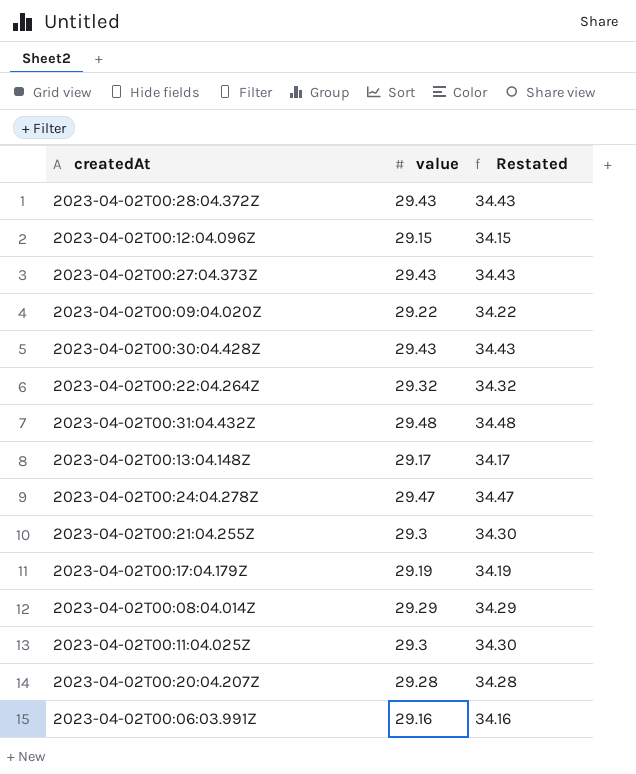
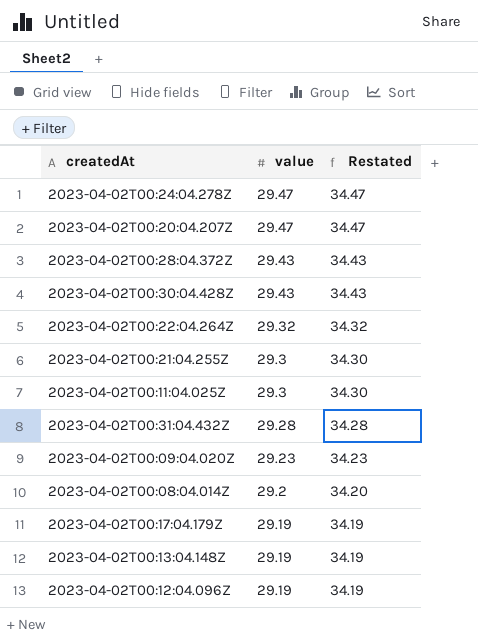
row order: none -> value descending
row 2023-04-02T00:27:04.373Z: 29.43 | 34.43 -> none
row 2023-04-02T00:06:03.991Z: 29.16 | 34.16 -> none
2023-04-02T00:20:04.207Z | value: 29.28 -> 29.47
2023-04-02T00:20:04.207Z | Restated: 34.28 -> 34.47
2023-04-02T00:31:04.432Z | value: 29.48 -> 29.28
2023-04-02T00:31:04.432Z | Restated: 34.48 -> 34.28
2023-04-02T00:09:04.020Z | value: 29.22 -> 29.23
2023-04-02T00:09:04.020Z | Restated: 34.22 -> 34.23
2023-04-02T00:08:04.014Z | value: 29.29 -> 29.2
2023-04-02T00:08:04.014Z | Restated: 34.29 -> 34.20
2023-04-02T00:13:04.148Z | value: 29.17 -> 29.19
2023-04-02T00:13:04.148Z | Restated: 34.17 -> 34.19
2023-04-02T00:12:04.096Z | value: 29.15 -> 29.19
2023-04-02T00:12:04.096Z | Restated: 34.15 -> 34.19

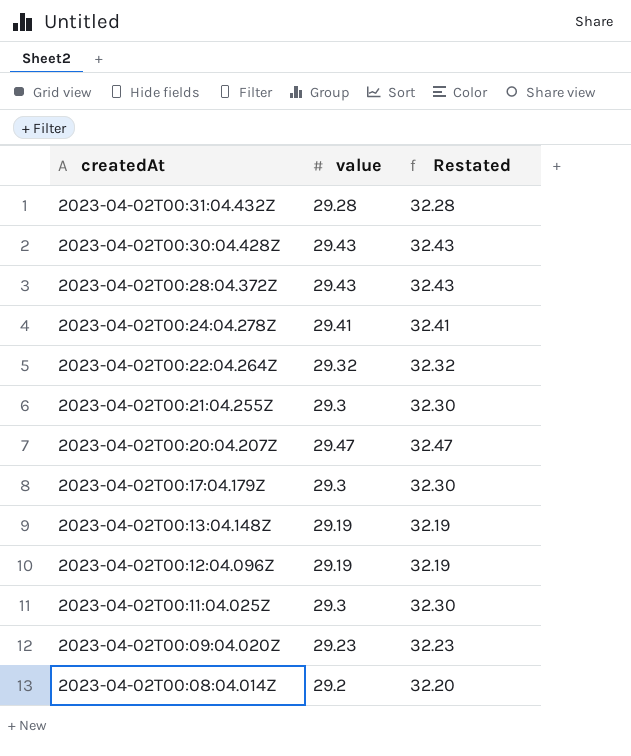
row order: value descending -> createdAt descending
column Restated | formula: [value] + 5 -> [value] + 3
2023-04-02T00:24:04.278Z | value: 29.47 -> 29.41
2023-04-02T00:17:04.179Z | value: 29.19 -> 29.3

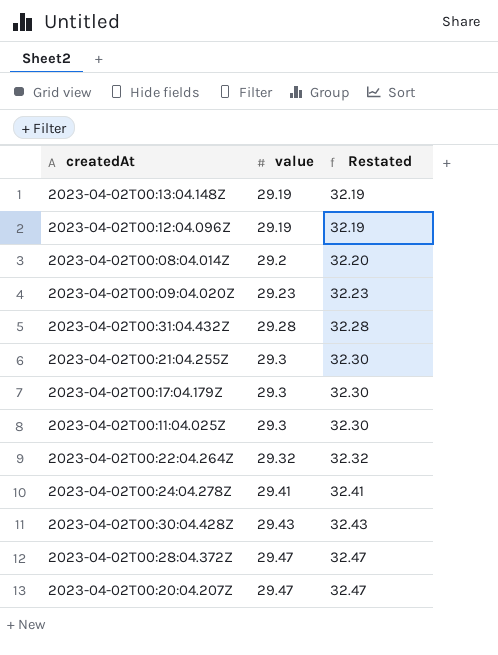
row order: createdAt descending -> value ascending
2023-04-02T00:28:04.372Z | value: 29.43 -> 29.47
2023-04-02T00:28:04.372Z | Restated: 32.43 -> 32.47

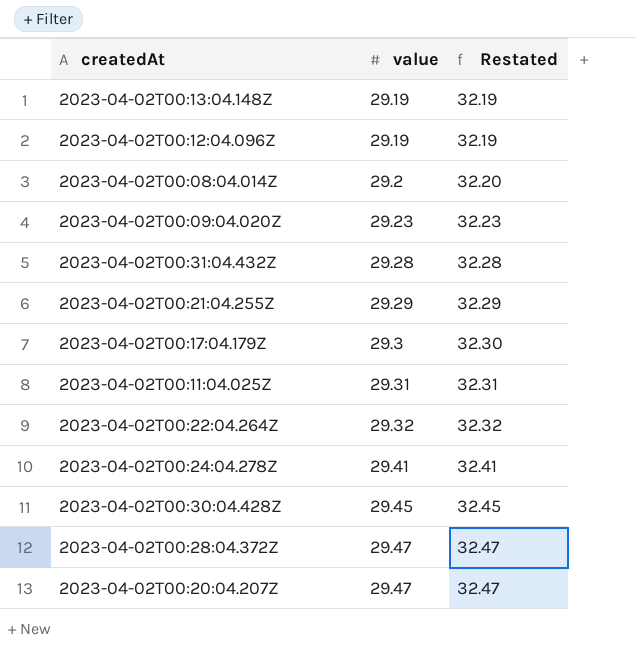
2023-04-02T00:21:04.255Z | value: 29.3 -> 29.29
2023-04-02T00:21:04.255Z | Restated: 32.30 -> 32.29
2023-04-02T00:11:04.025Z | value: 29.3 -> 29.31
2023-04-02T00:11:04.025Z | Restated: 32.30 -> 32.31
2023-04-02T00:30:04.428Z | value: 29.43 -> 29.45
2023-04-02T00:30:04.428Z | Restated: 32.43 -> 32.45

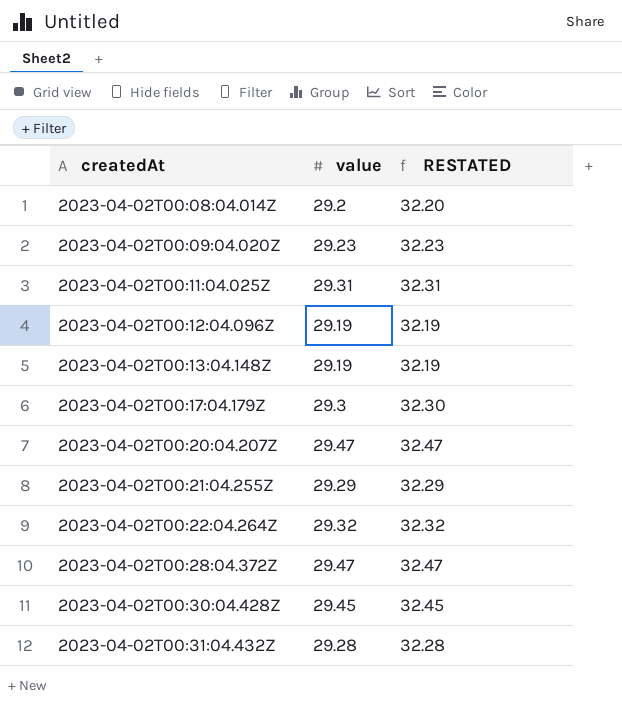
row order: value ascending -> createdAt ascending
column name: Restated -> RESTATED
row 2023-04-02T00:24:04.278Z: 29.41 | 32.41 -> none

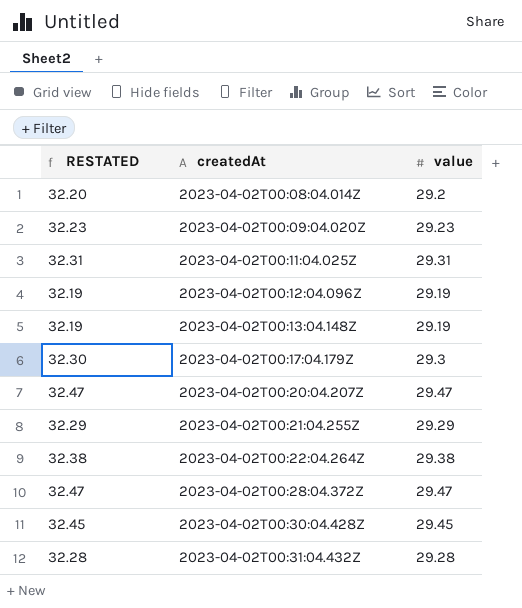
column RESTATED | position: 3 -> 1
2023-04-02T00:22:04.264Z | RESTATED: 32.32 -> 32.38
2023-04-02T00:22:04.264Z | value: 29.32 -> 29.38

